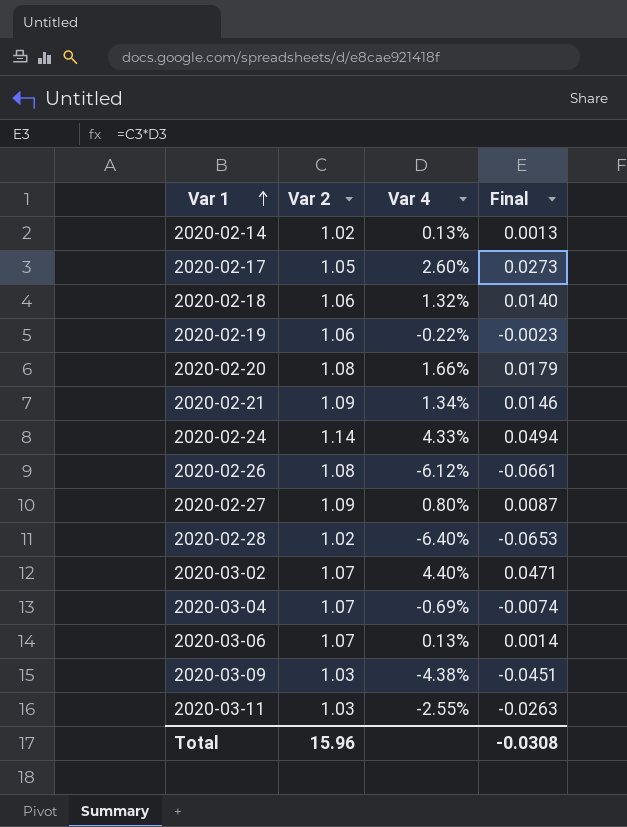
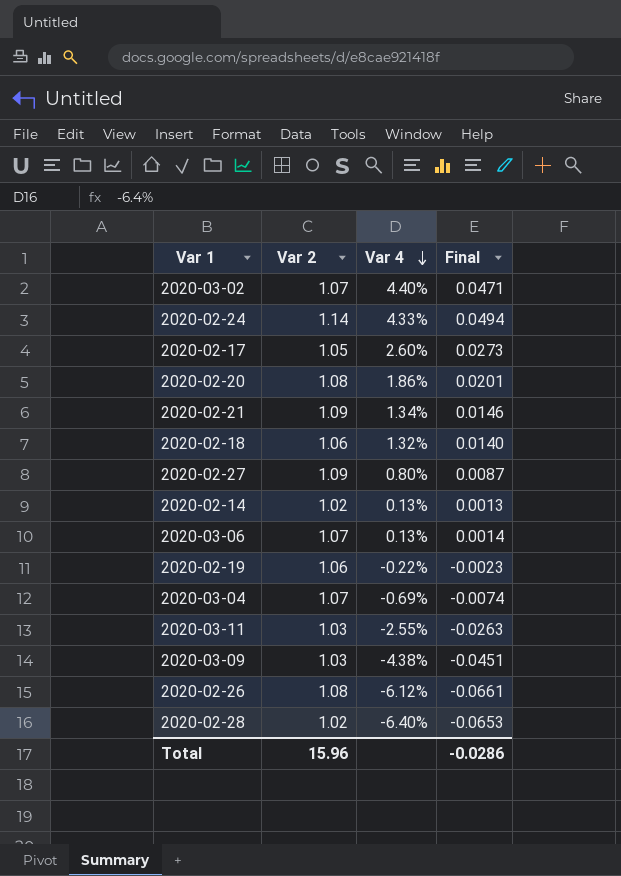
row order: Var 1 ascending -> Var 4 descending
2020-02-20 | Var 4: 1.66% -> 1.86%
2020-02-20 | Final: 0.0179 -> 0.0201
Total | Final: -0.0308 -> -0.0286

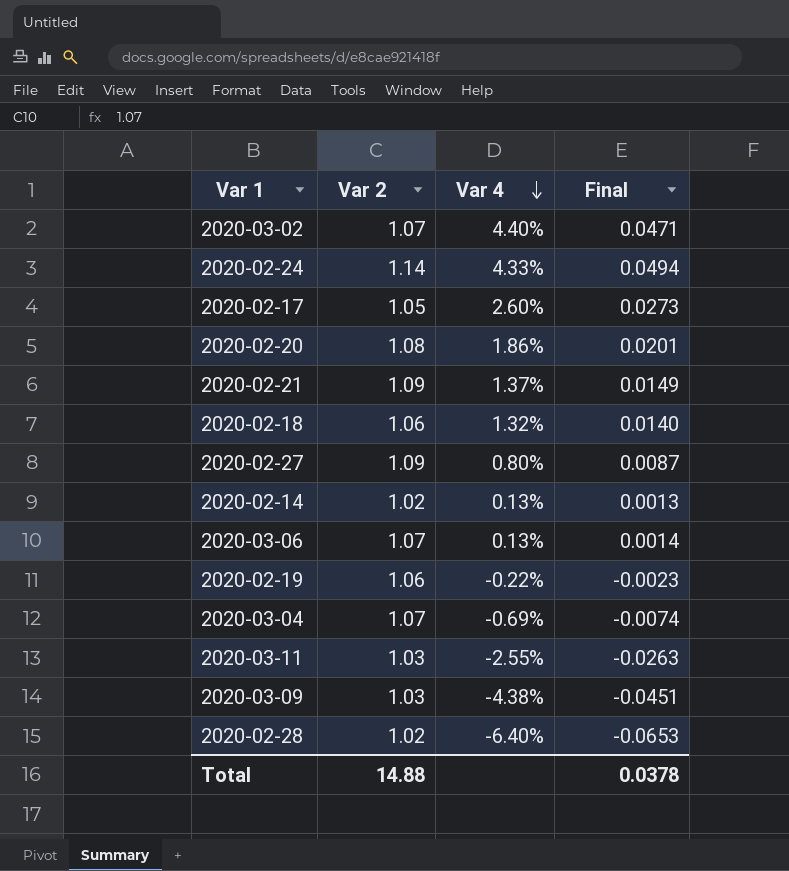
row 2020-02-26: 1.08 | -6.12% | -0.0661 -> none
2020-02-21 | Var 4: 1.34% -> 1.37%
2020-02-21 | Final: 0.0146 -> 0.0149
Total | Var 2: 15.96 -> 14.88
Total | Final: -0.0286 -> 0.0378

